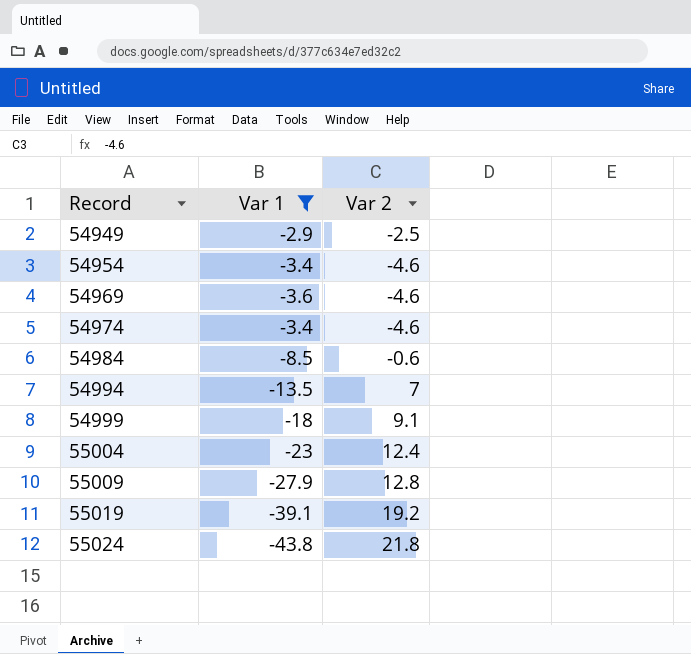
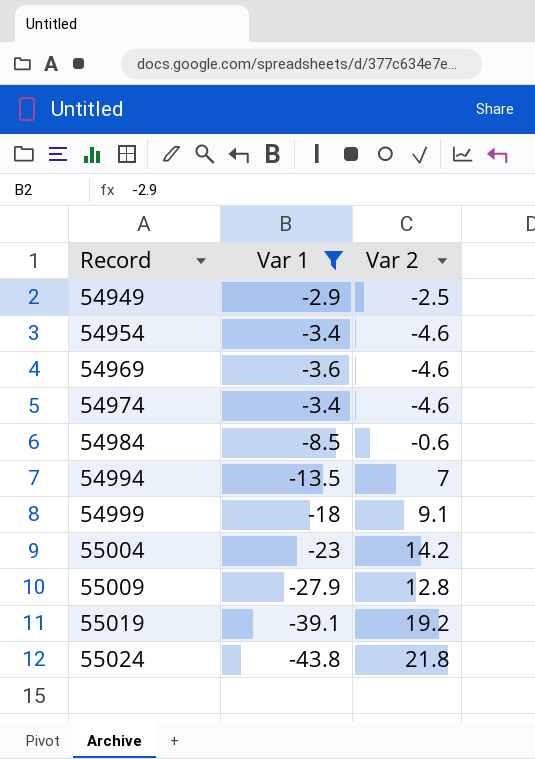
55004 | Var 2: 12.4 -> 14.2

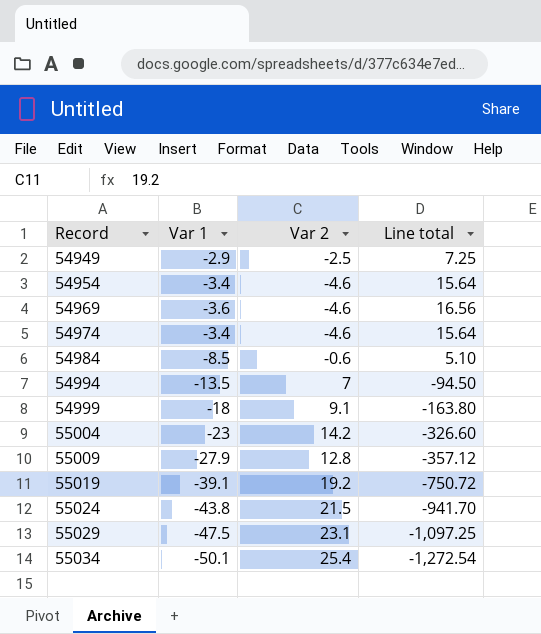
filter: Var 1 >= -43.8 -> none
column Line total | formula: none -> [Var 1] * [Var 2]
55024 | Var 2: 21.8 -> 21.5

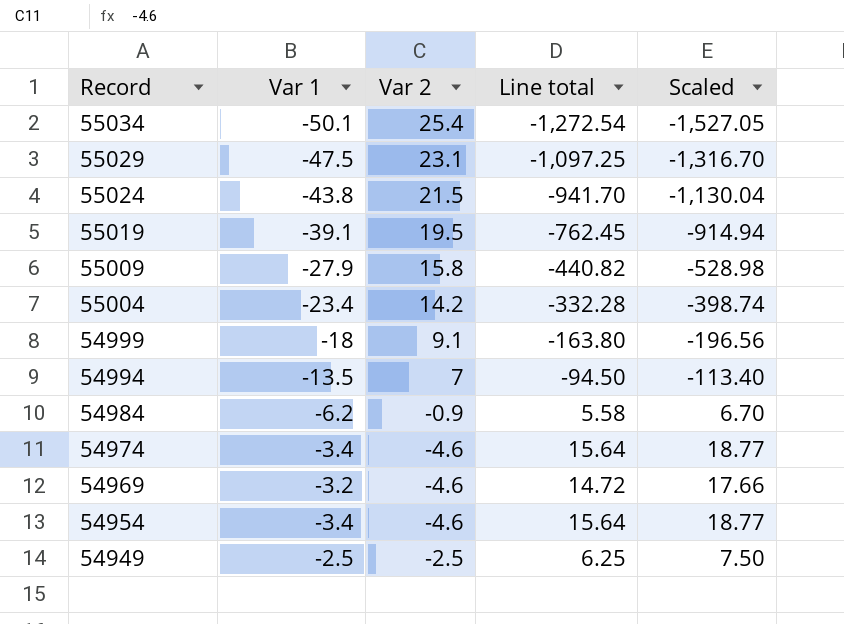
row order: Record ascending -> Record descending
column Scaled | formula: none -> [Line total] * 1.2
55019 | Var 2: 19.2 -> 19.5
55019 | Line total: -750.72 -> -762.45
55009 | Var 2: 12.8 -> 15.8
55009 | Line total: -357.12 -> -440.82
55004 | Var 1: -23 -> -23.4
55004 | Line total: -326.60 -> -332.28
54984 | Var 1: -8.5 -> -6.2
54984 | Var 2: -0.6 -> -0.9
54984 | Line total: 5.10 -> 5.58
54969 | Var 1: -3.6 -> -3.2
54969 | Line total: 16.56 -> 14.72
54949 | Var 1: -2.9 -> -2.5
54949 | Line total: 7.25 -> 6.25

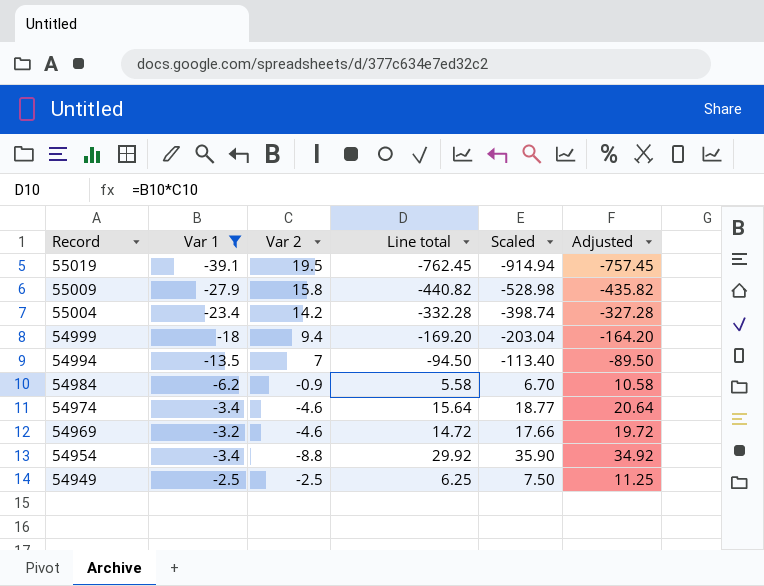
filter: none -> Var 1 >= -39.1
column Adjusted | formula: none -> [Line total] + 5
54999 | Var 2: 9.1 -> 9.4
54999 | Line total: -163.80 -> -169.20
54999 | Scaled: -196.56 -> -203.04
54954 | Var 2: -4.6 -> -8.8
54954 | Line total: 15.64 -> 29.92
54954 | Scaled: 18.77 -> 35.90

